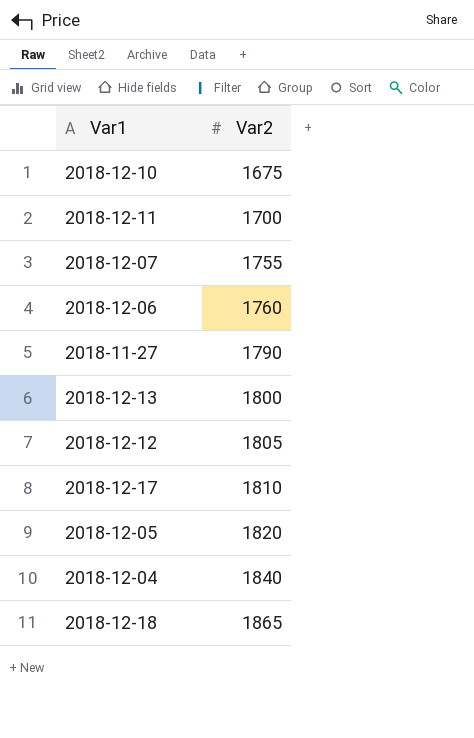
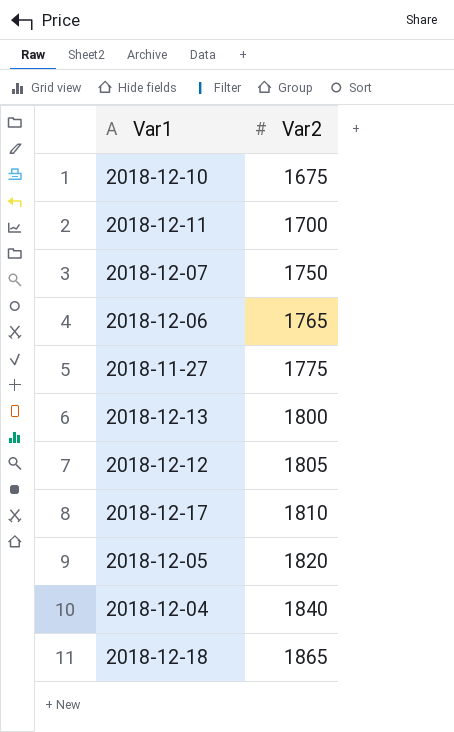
2018-12-07 | Var2: 1755 -> 1750
2018-12-06 | Var2: 1760 -> 1765
2018-11-27 | Var2: 1790 -> 1775

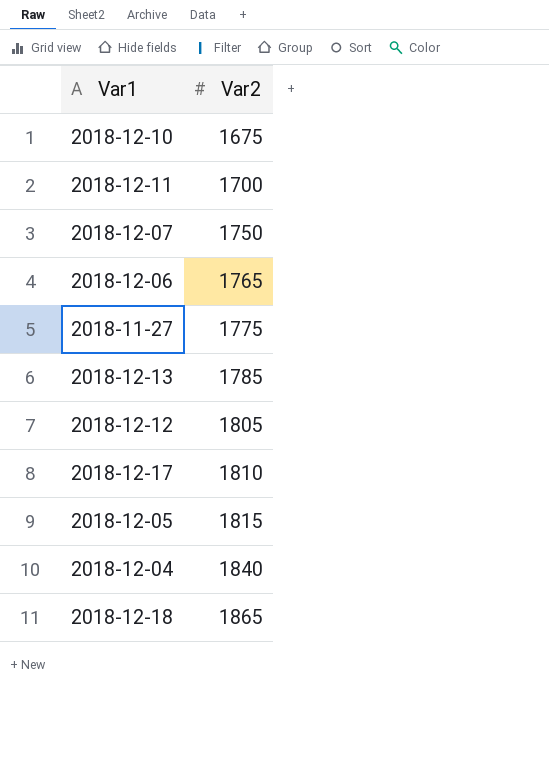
2018-12-13 | Var2: 1800 -> 1785
2018-12-05 | Var2: 1820 -> 1815

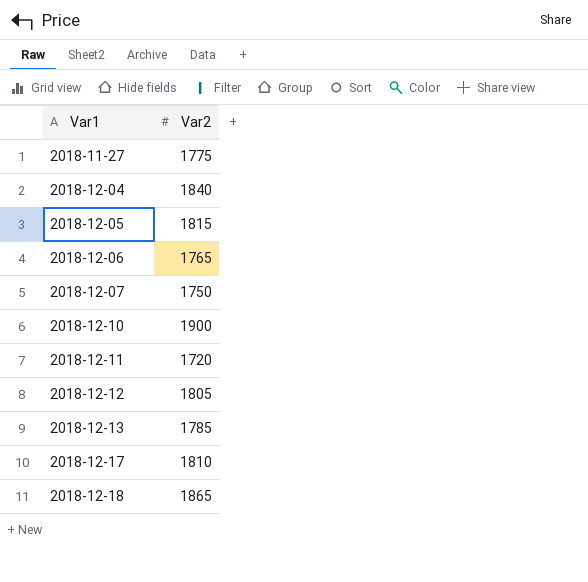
row order: Var2 ascending -> Var1 ascending
2018-12-10 | Var2: 1675 -> 1900
2018-12-11 | Var2: 1700 -> 1720

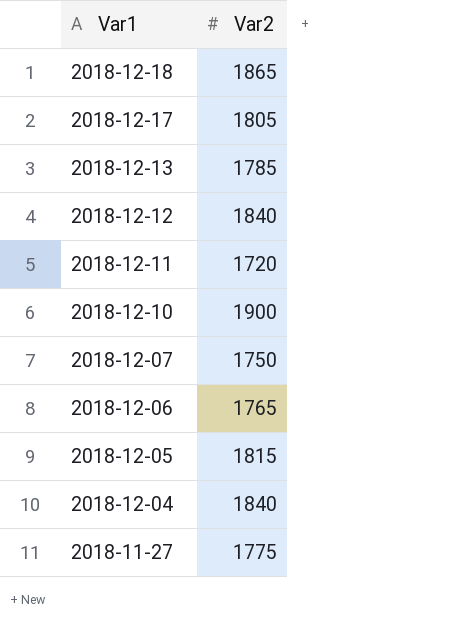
row order: Var1 ascending -> Var1 descending
2018-12-17 | Var2: 1810 -> 1805
2018-12-12 | Var2: 1805 -> 1840

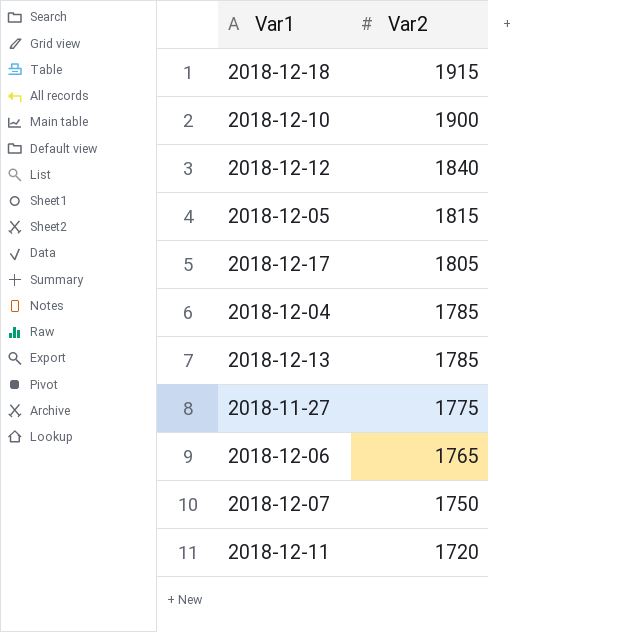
row order: Var1 descending -> Var2 descending
2018-12-18 | Var2: 1865 -> 1915
2018-12-04 | Var2: 1840 -> 1785

